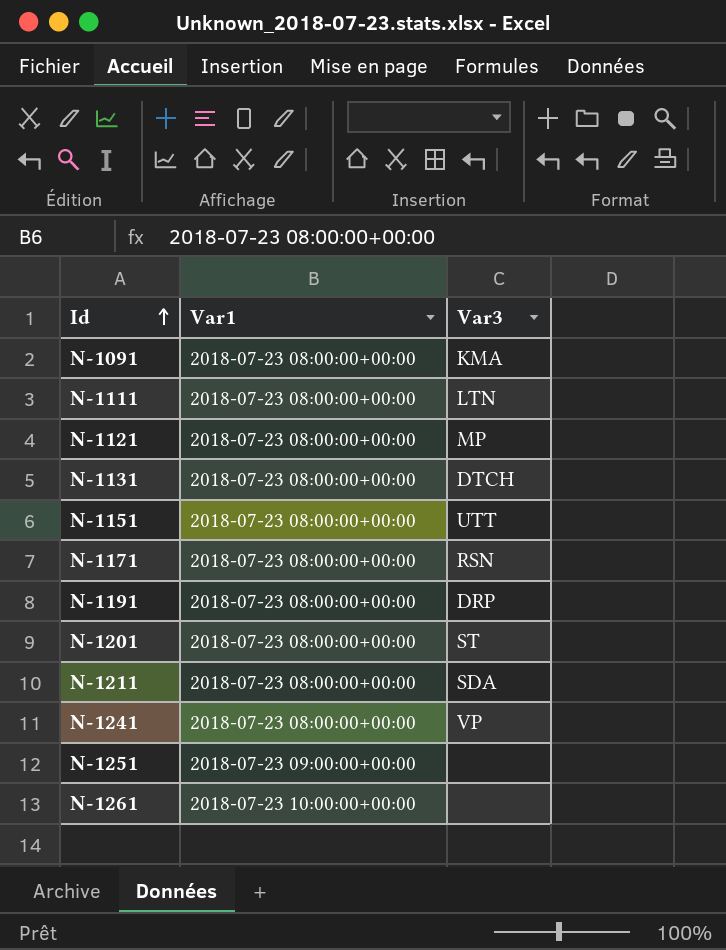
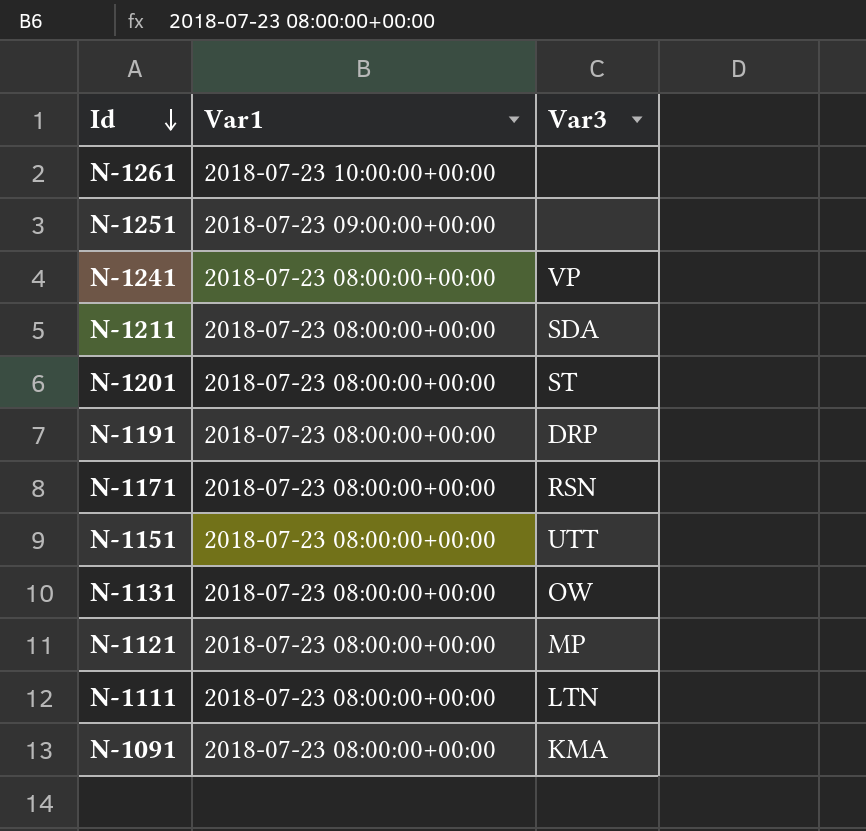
row order: Id ascending -> Id descending
N-1131 | Var3: DTCH -> OW

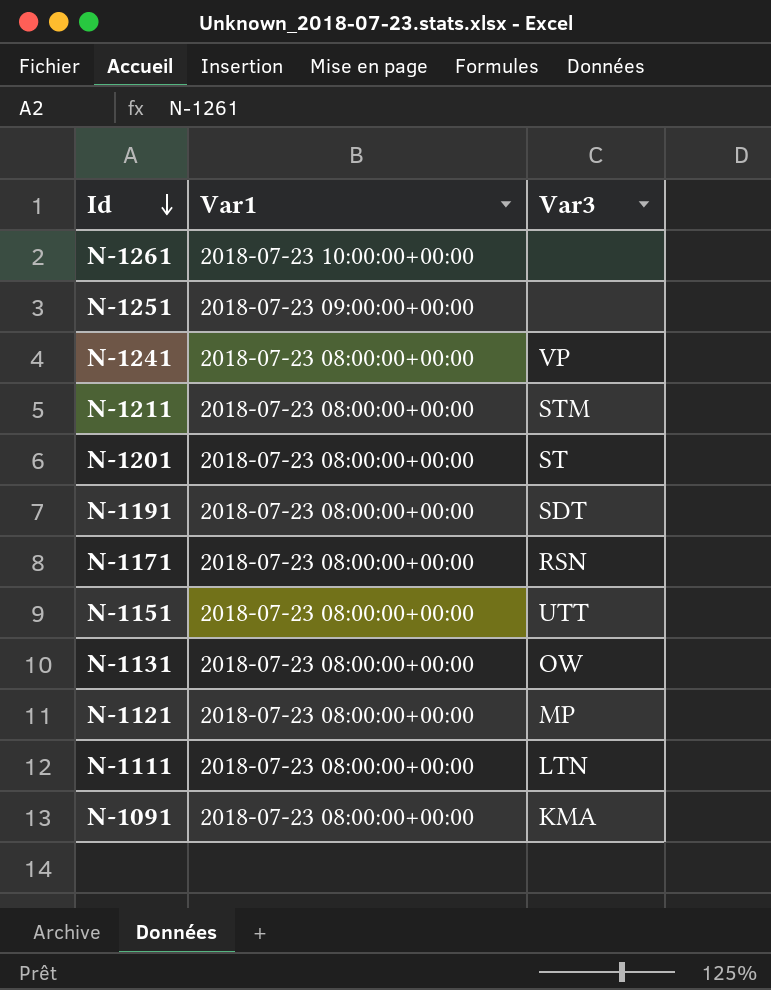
N-1211 | Var3: SDA -> STM
N-1191 | Var3: DRP -> SDT

